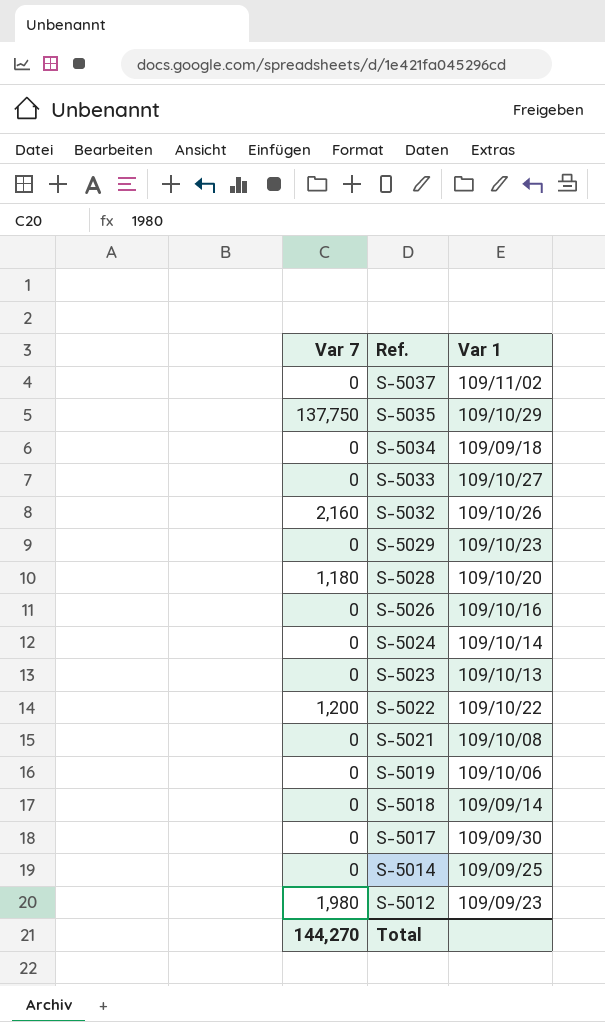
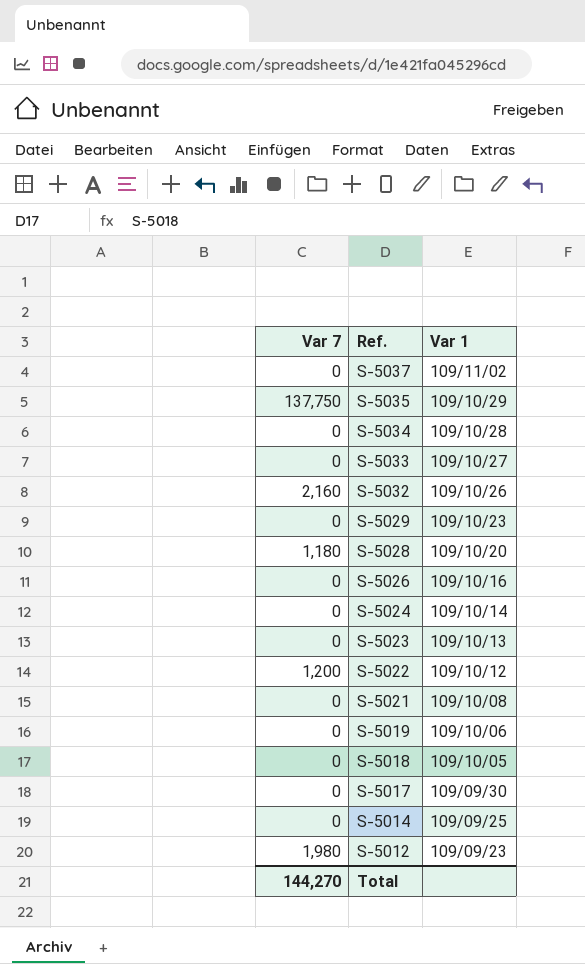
S-5034 | Var 1: 109/09/18 -> 109/10/28
S-5022 | Var 1: 109/10/22 -> 109/10/12
S-5018 | Var 1: 109/09/14 -> 109/10/05

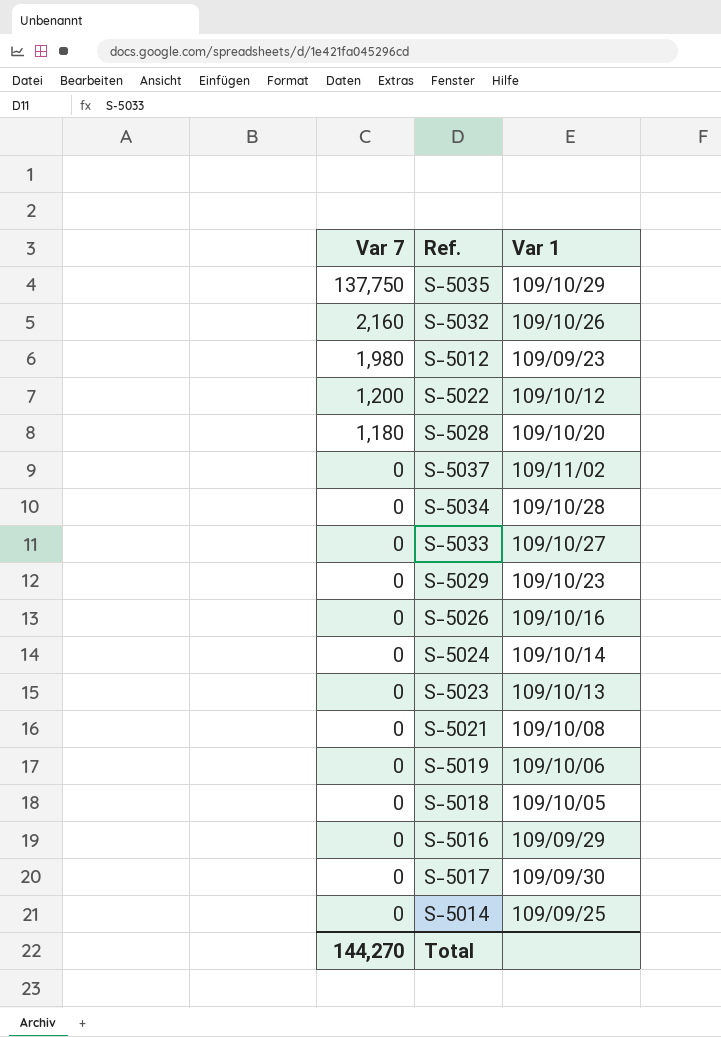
row order: Ref. descending -> Var 7 descending
row S-5016: none -> 0 | 109/09/29

